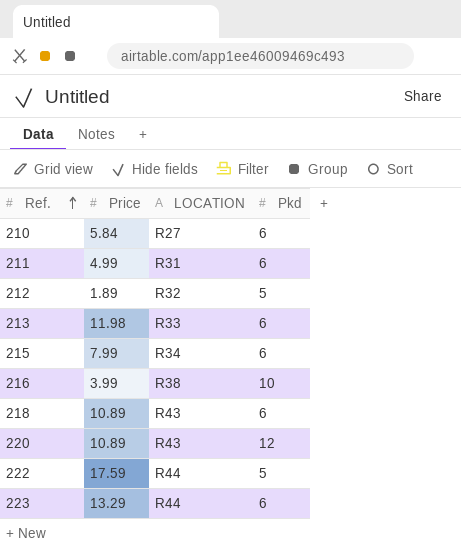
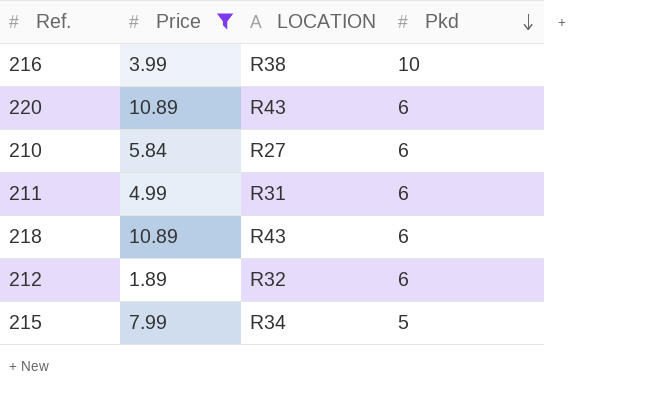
filter: none -> Price <= 10.89
row order: Ref. ascending -> Pkd descending
220 | Pkd: 12 -> 6
212 | Pkd: 5 -> 6
215 | Pkd: 6 -> 5

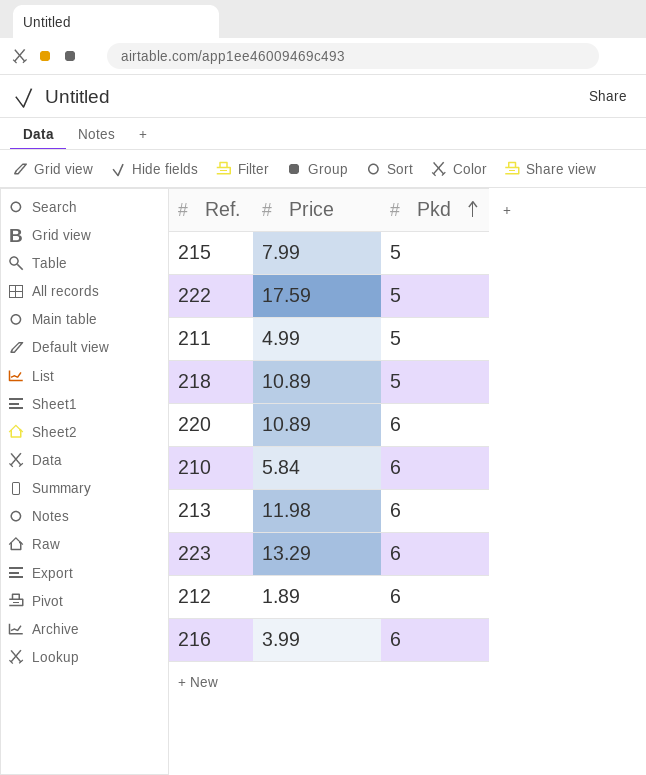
filter: Price <= 10.89 -> none
row order: Pkd descending -> Pkd ascending
column LOCATION | position: 3 -> none
211 | Pkd: 6 -> 5
218 | Pkd: 6 -> 5
216 | Pkd: 10 -> 6

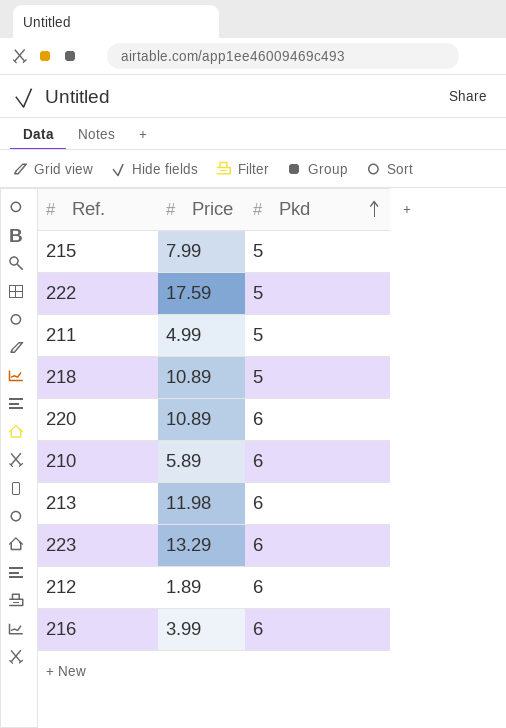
210 | Price: 5.84 -> 5.89

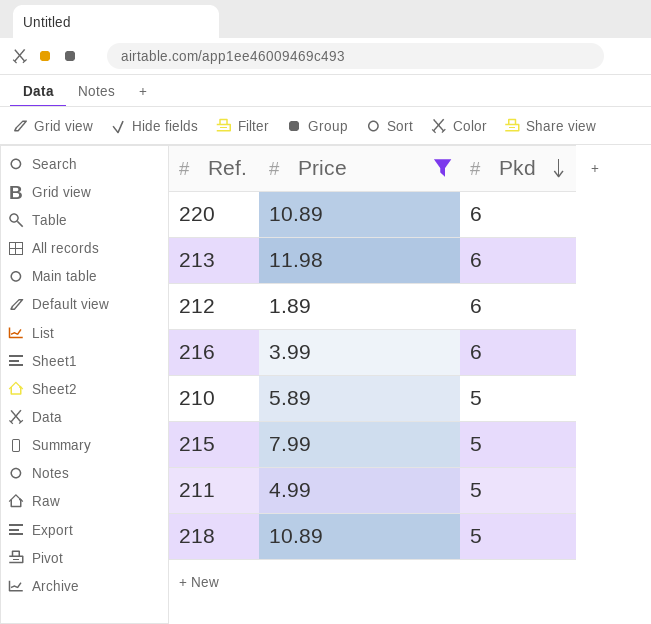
filter: none -> Price <= 11.98
row order: Pkd ascending -> Pkd descending
210 | Pkd: 6 -> 5

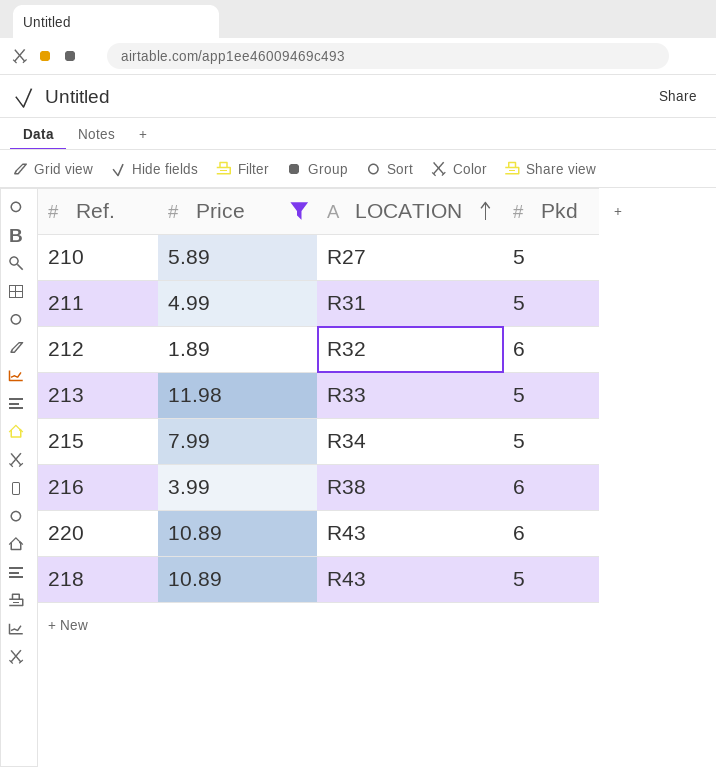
row order: Pkd descending -> LOCATION ascending
column LOCATION | position: none -> 3
213 | Pkd: 6 -> 5

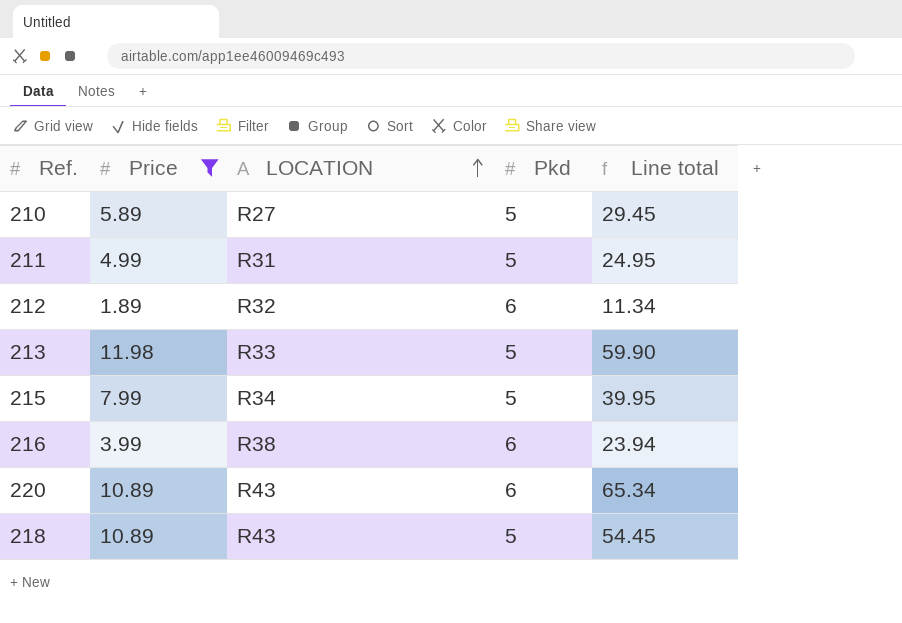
column Line total | formula: none -> [Price] * [Pkd]

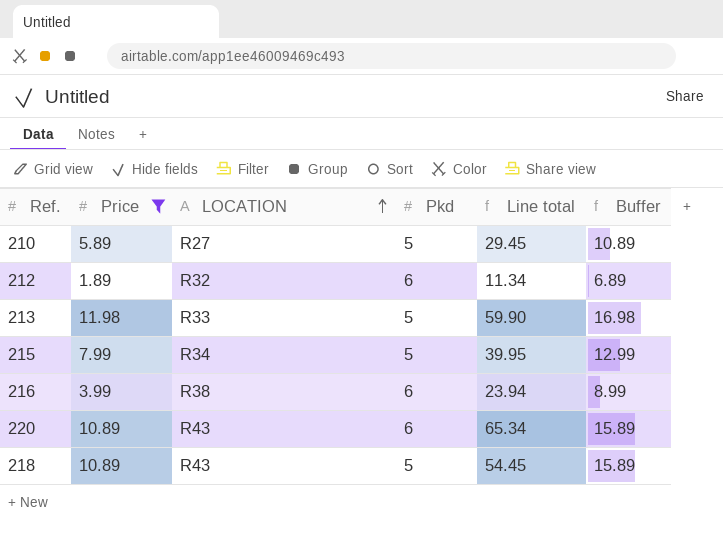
column Buffer | formula: none -> [Price] + 5
row 211: 4.99 | R31 | 5 | 24.95 -> none

